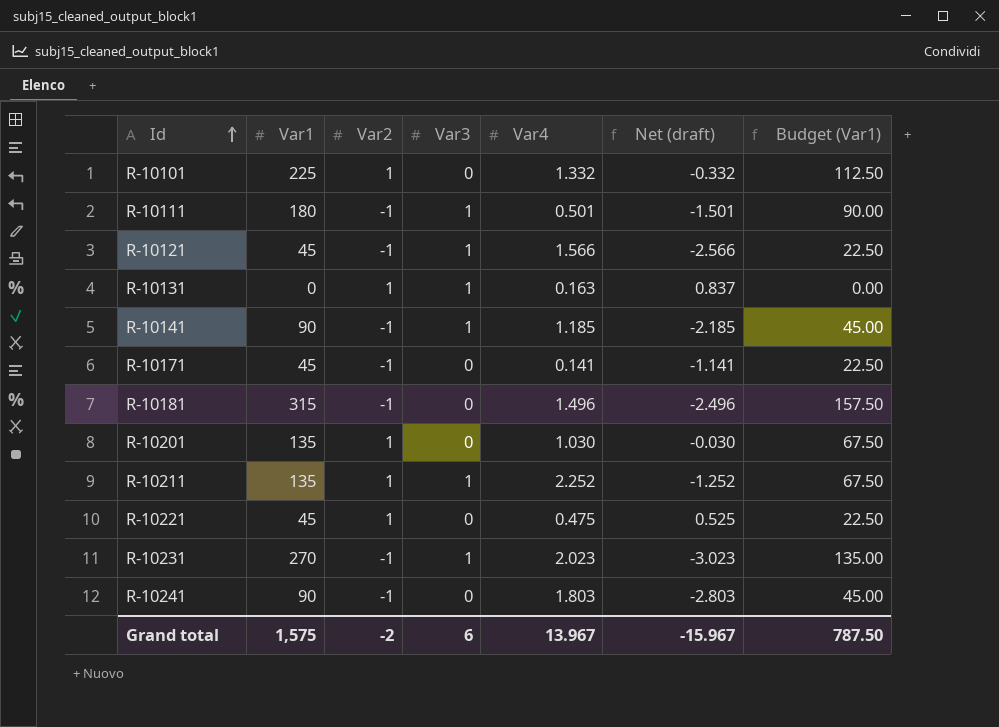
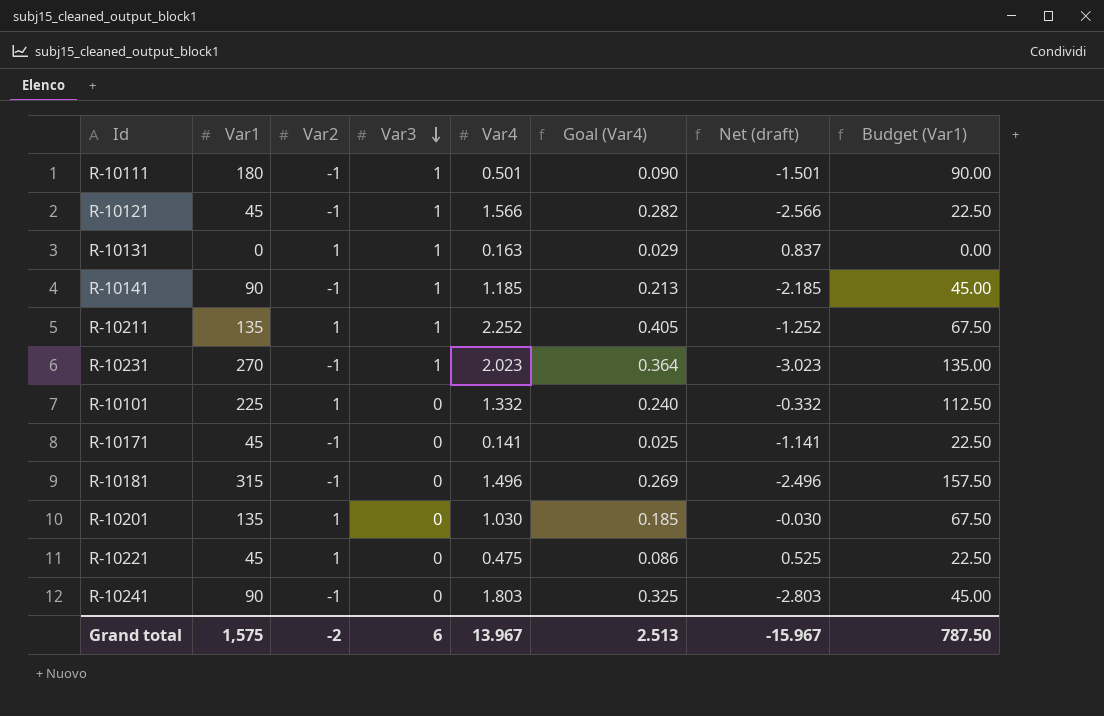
row order: Id ascending -> Var3 descending
column Goal (Var4) | formula: none -> [Var4] * 0.18

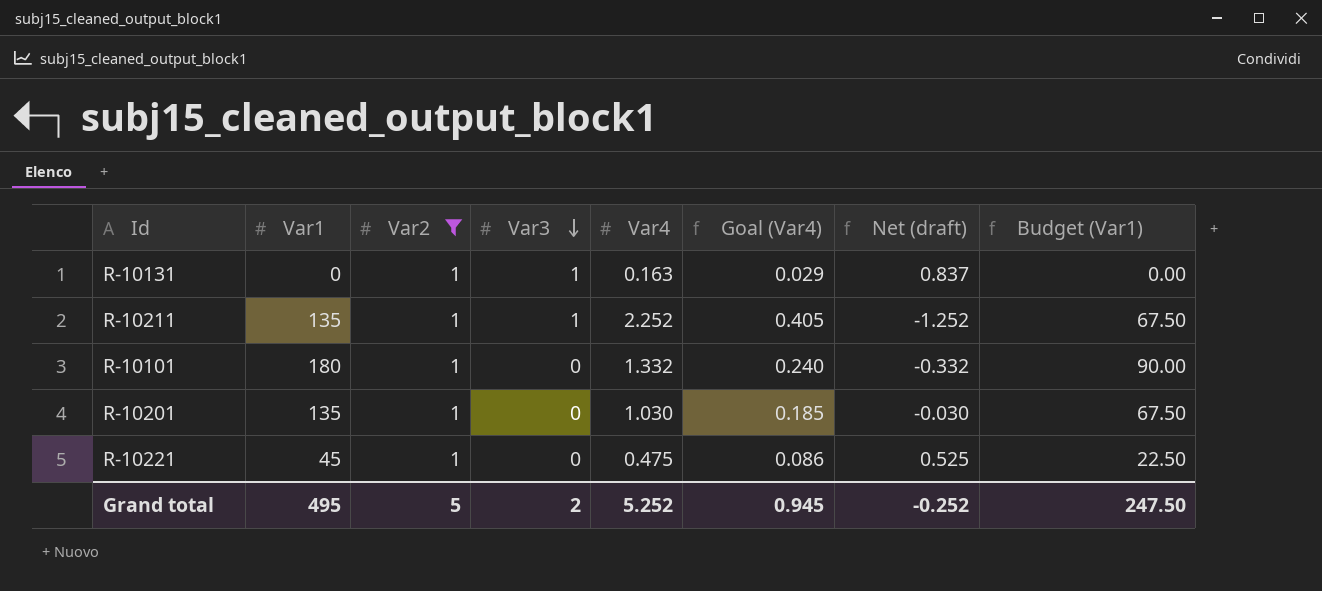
filter: none -> Var2 = 1
R-10101 | Var1: 225 -> 180
R-10101 | Budget (Var1): 112.50 -> 90.00
Grand total | Var1: 1,575 -> 495
Grand total | Var2: -2 -> 5
Grand total | Var3: 6 -> 2
Grand total | Var4: 13.967 -> 5.252
Grand total | Goal (Var4): 2.513 -> 0.945
Grand total | Net (draft): -15.967 -> -0.252
Grand total | Budget (Var1): 787.50 -> 247.50

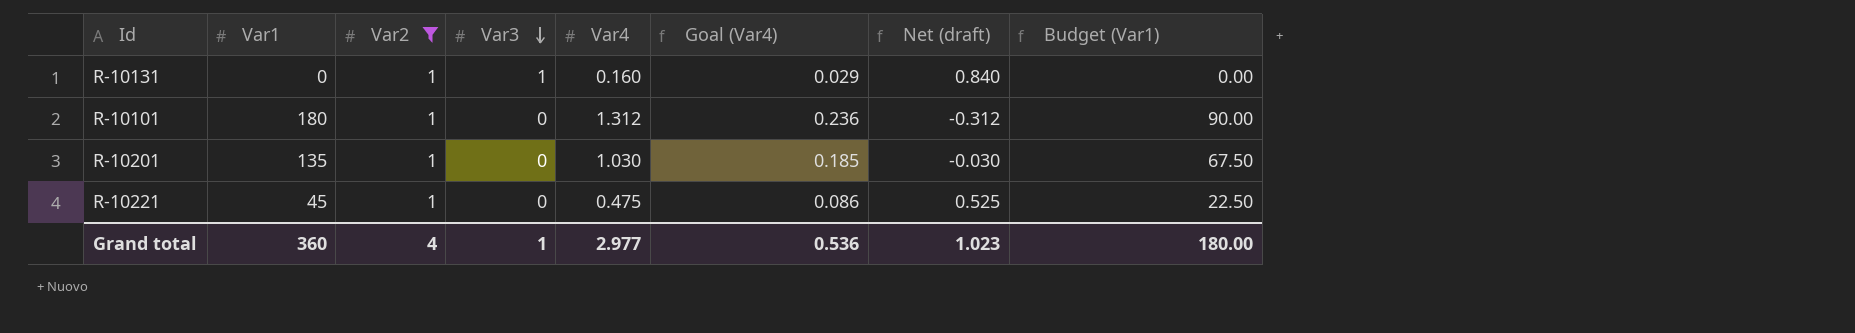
row R-10211: 135 | 1 | 1 | 2.252 | 0.405 | -1.252 | 67.50 -> none
R-10131 | Var4: 0.163 -> 0.160
R-10131 | Net (draft): 0.837 -> 0.840
R-10101 | Var4: 1.332 -> 1.312
R-10101 | Goal (Var4): 0.240 -> 0.236
R-10101 | Net (draft): -0.332 -> -0.312
Grand total | Var1: 495 -> 360
Grand total | Var2: 5 -> 4
Grand total | Var3: 2 -> 1
Grand total | Var4: 5.252 -> 2.977
Grand total | Goal (Var4): 0.945 -> 0.536
Grand total | Net (draft): -0.252 -> 1.023
Grand total | Budget (Var1): 247.50 -> 180.00

